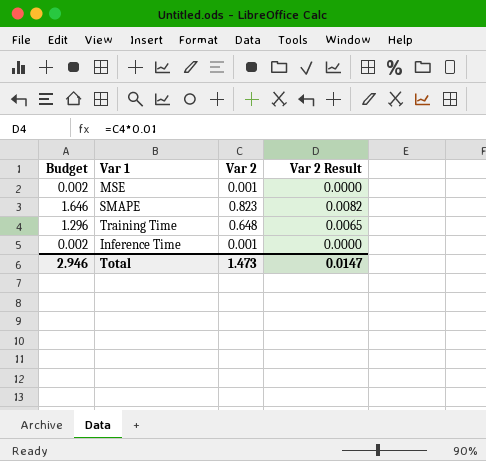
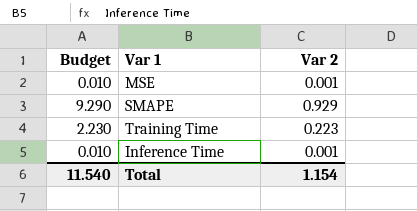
column Var 2 Result | formula: [Var 2] * 0.01 -> none
column Budget | formula: [Var 2] * 2 -> [Var 2] * 10
SMAPE | Var 2: 0.823 -> 0.929
Training Time | Var 2: 0.648 -> 0.223
Total | Budget: 2.946 -> 11.540
Total | Var 2: 1.473 -> 1.154

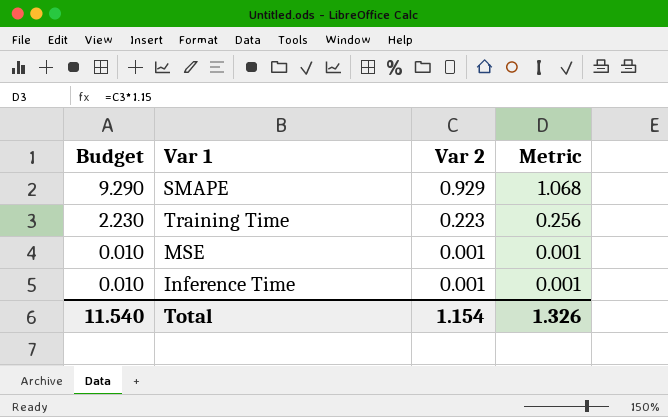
row order: none -> Budget descending
column Metric | formula: none -> [Var 2] * 1.15

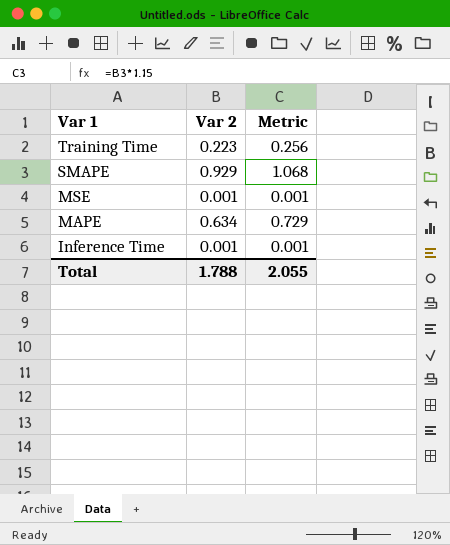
row order: Budget descending -> Var 1 descending
column Budget | formula: [Var 2] * 10 -> none
row MAPE: none -> 0.634 | 0.729
Total | Var 2: 1.154 -> 1.788
Total | Metric: 1.326 -> 2.055

